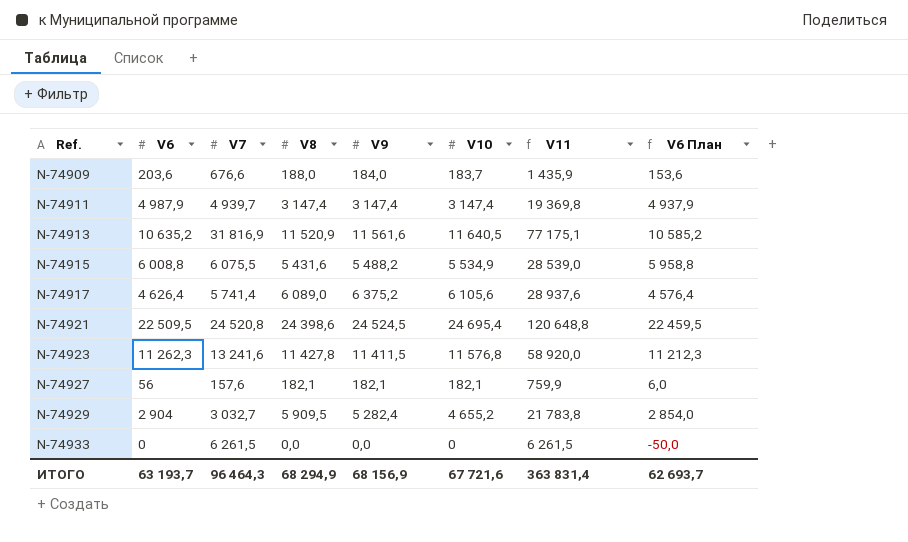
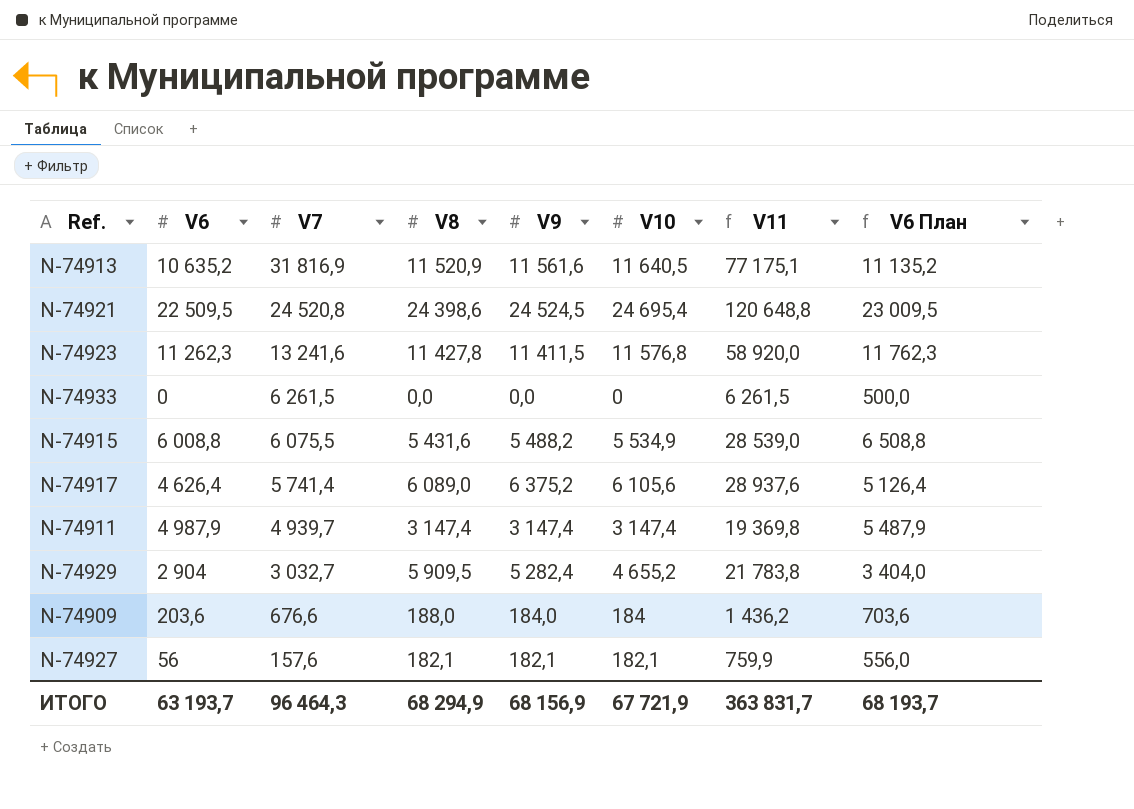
row order: Ref. ascending -> V7 descending
column V6 План | formula: [V6] - 50 -> [V6] + 500
N-74909 | V10: 183,7 -> 184
N-74909 | V11: 1 435,9 -> 1 436,2
ИТОГО | V10: 67 721,6 -> 67 721,9
ИТОГО | V11: 363 831,4 -> 363 831,7
ИТОГО | V6 План: 62 693,7 -> 68 193,7

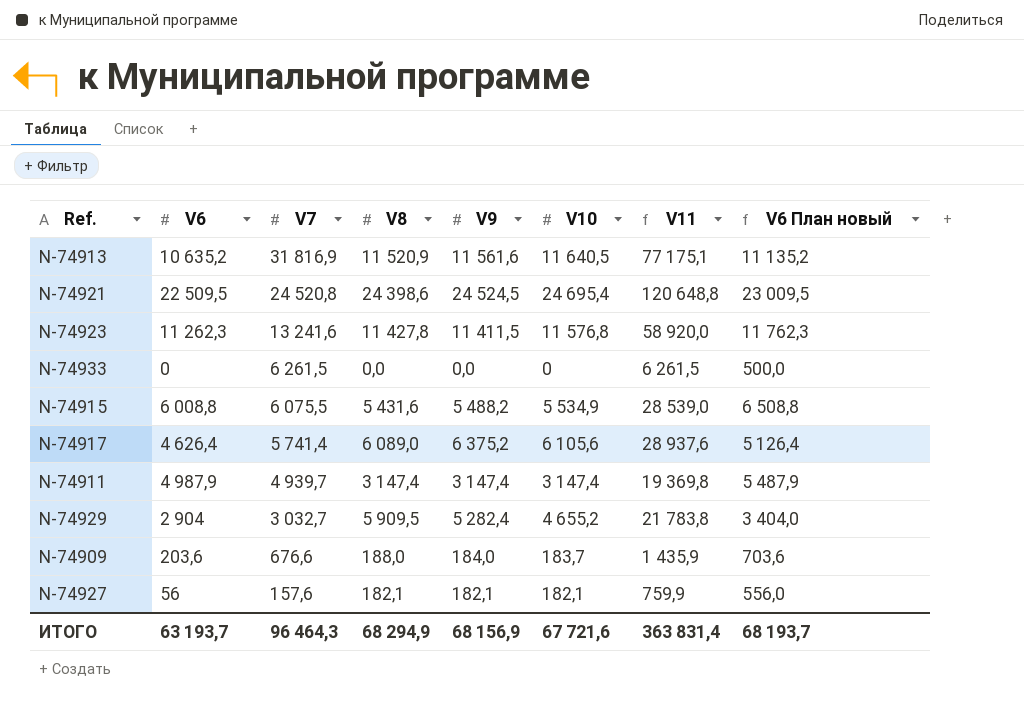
column name: V6 План -> V6 План новый
N-74909 | V10: 184 -> 183,7
N-74909 | V11: 1 436,2 -> 1 435,9
ИТОГО | V10: 67 721,9 -> 67 721,6
ИТОГО | V11: 363 831,7 -> 363 831,4

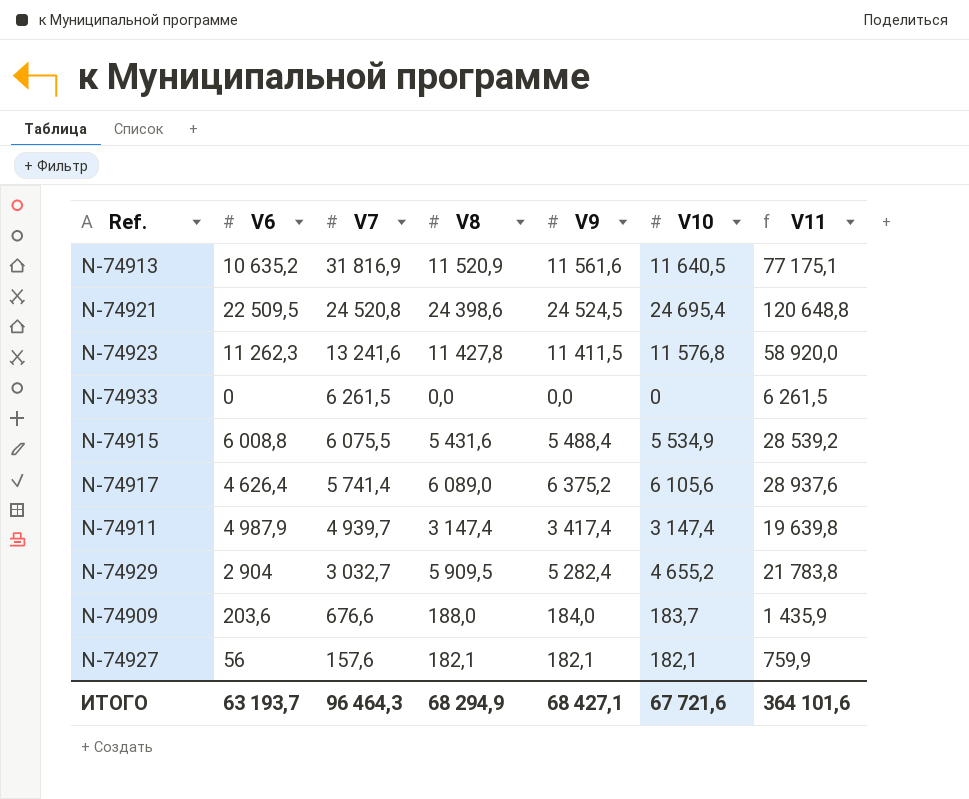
column V6 План новый | formula: [V6] + 500 -> none
N-74915 | V9: 5 488,2 -> 5 488,4
N-74915 | V11: 28 539,0 -> 28 539,2
N-74911 | V9: 3 147,4 -> 3 417,4
N-74911 | V11: 19 369,8 -> 19 639,8
ИТОГО | V9: 68 156,9 -> 68 427,1
ИТОГО | V11: 363 831,4 -> 364 101,6

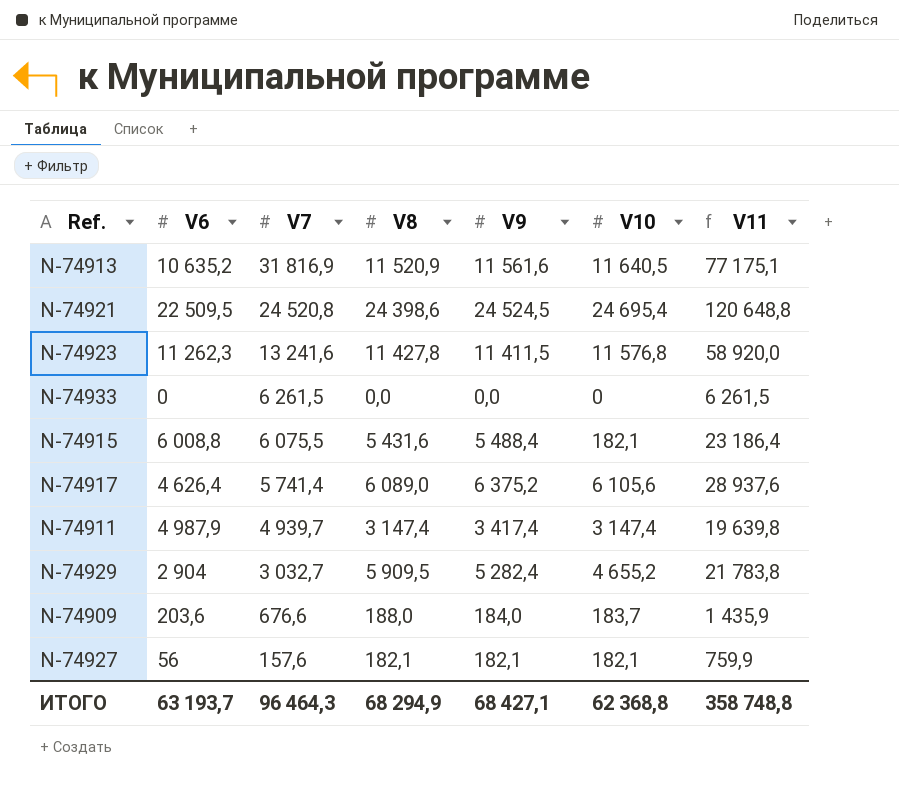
N-74915 | V10: 5 534,9 -> 182,1
N-74915 | V11: 28 539,2 -> 23 186,4
ИТОГО | V10: 67 721,6 -> 62 368,8
ИТОГО | V11: 364 101,6 -> 358 748,8

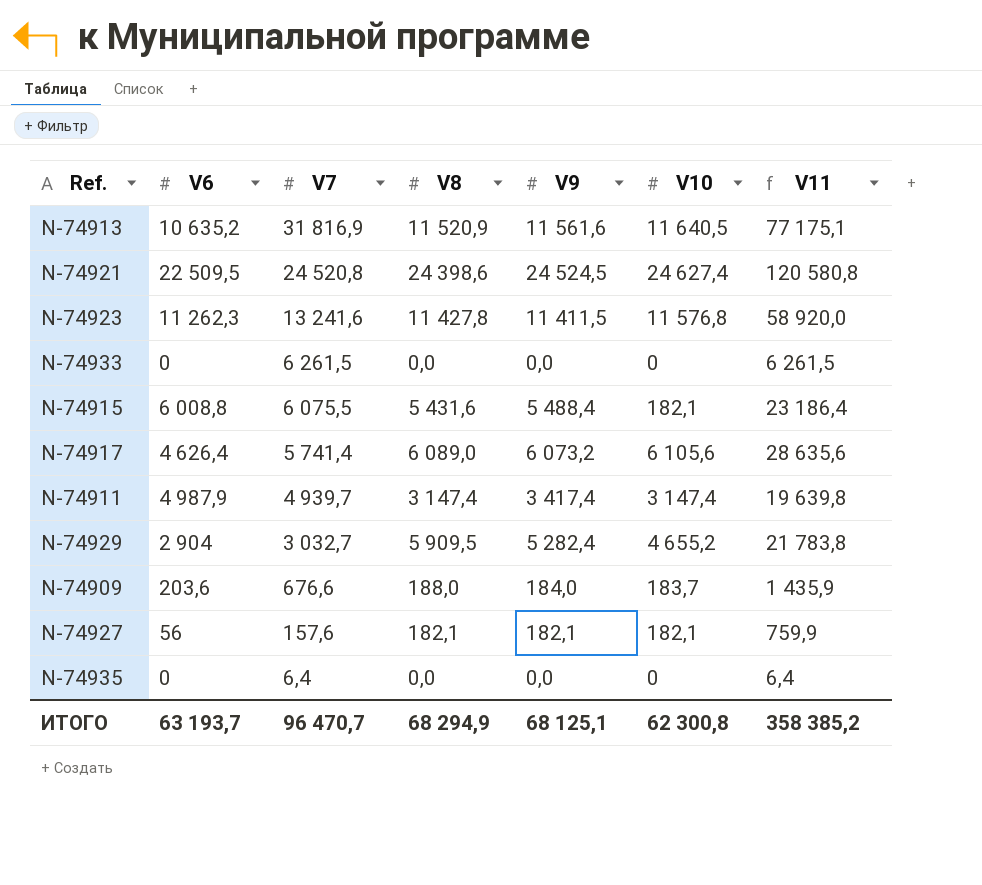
N-74921 | V10: 24 695,4 -> 24 627,4
N-74921 | V11: 120 648,8 -> 120 580,8
N-74917 | V9: 6 375,2 -> 6 073,2
N-74917 | V11: 28 937,6 -> 28 635,6
row N-74935: none -> 0 | 6,4 | 0,0 | 0,0 | 0 | 6,4
ИТОГО | V7: 96 464,3 -> 96 470,7
ИТОГО | V9: 68 427,1 -> 68 125,1
ИТОГО | V10: 62 368,8 -> 62 300,8
ИТОГО | V11: 358 748,8 -> 358 385,2

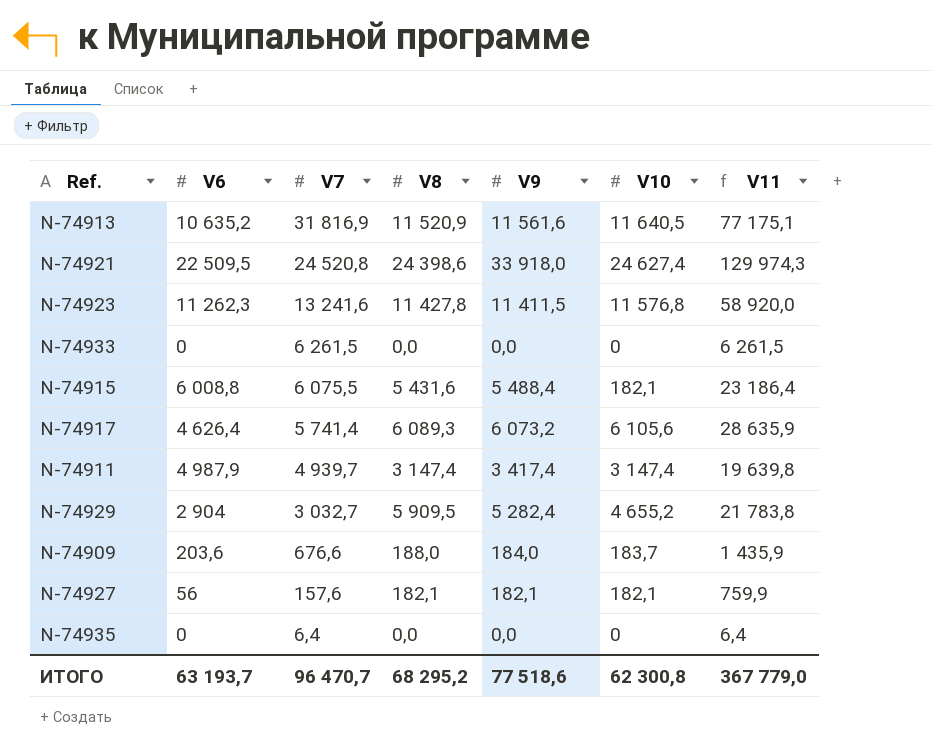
N-74921 | V9: 24 524,5 -> 33 918,0
N-74921 | V11: 120 580,8 -> 129 974,3
N-74917 | V8: 6 089,0 -> 6 089,3
N-74917 | V11: 28 635,6 -> 28 635,9
ИТОГО | V8: 68 294,9 -> 68 295,2
ИТОГО | V9: 68 125,1 -> 77 518,6
ИТОГО | V11: 358 385,2 -> 367 779,0

